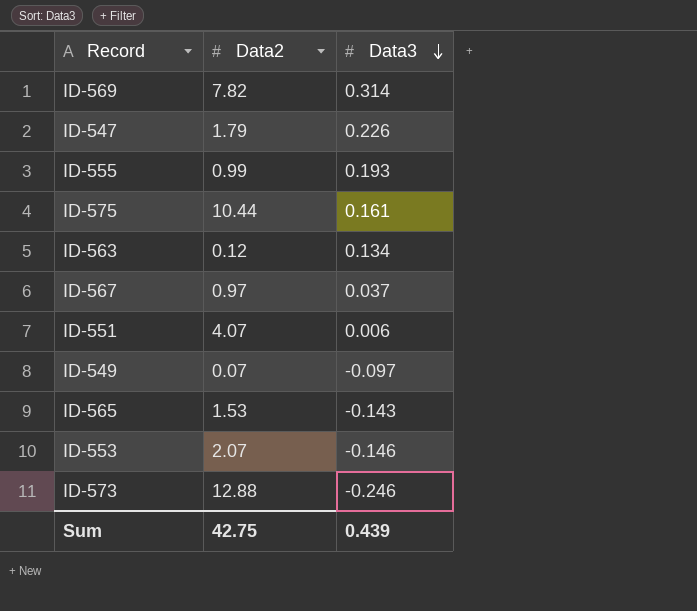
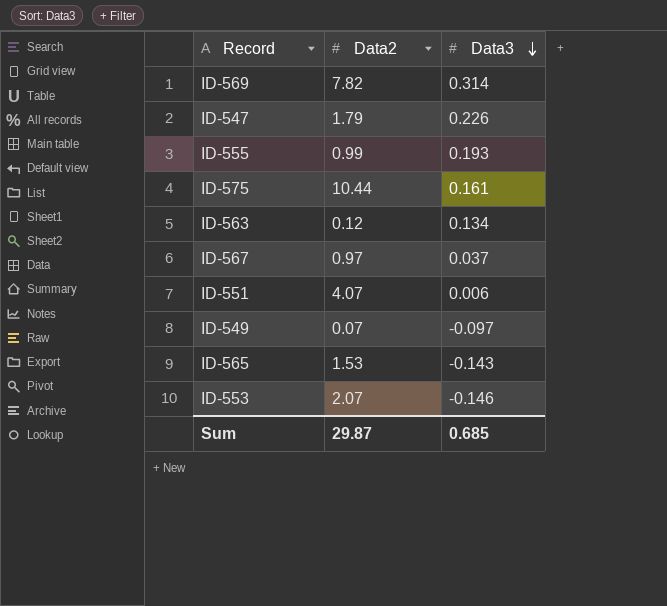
row ID-573: 12.88 | -0.246 -> none
Sum | Data2: 42.75 -> 29.87
Sum | Data3: 0.439 -> 0.685

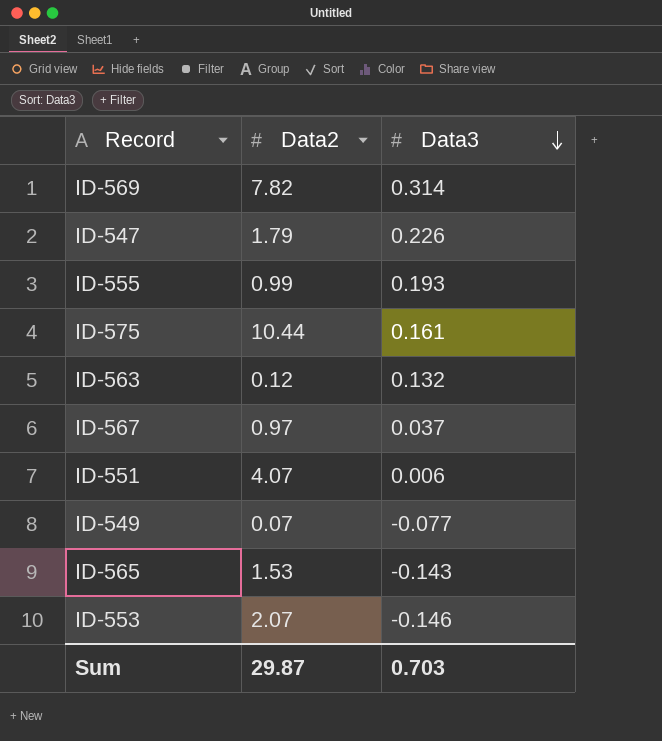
ID-563 | Data3: 0.134 -> 0.132
ID-549 | Data3: -0.097 -> -0.077
Sum | Data3: 0.685 -> 0.703

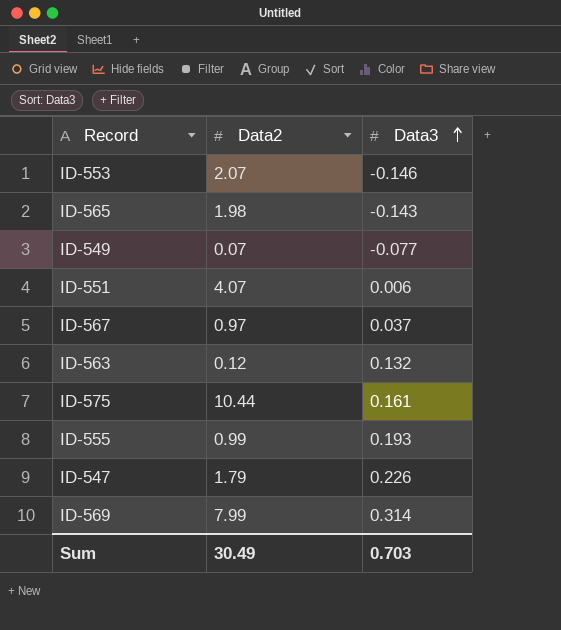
row order: Data3 descending -> Data3 ascending
ID-565 | Data2: 1.53 -> 1.98
ID-569 | Data2: 7.82 -> 7.99
Sum | Data2: 29.87 -> 30.49

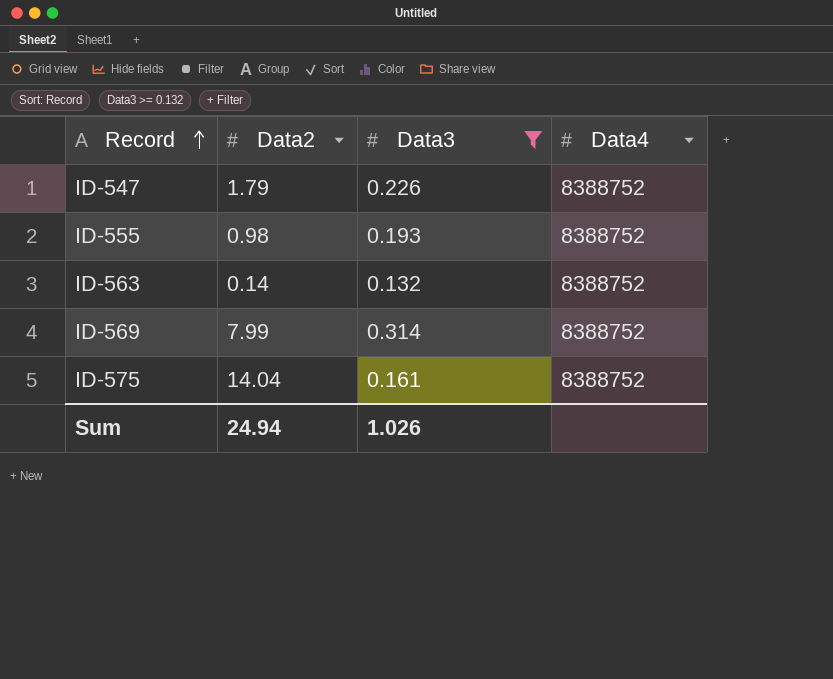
filter: none -> Data3 >= 0.132
row order: Data3 ascending -> Record ascending
column Data4 | position: none -> 4
ID-555 | Data2: 0.99 -> 0.98
ID-563 | Data2: 0.12 -> 0.14
ID-575 | Data2: 10.44 -> 14.04
Sum | Data2: 30.49 -> 24.94
Sum | Data3: 0.703 -> 1.026

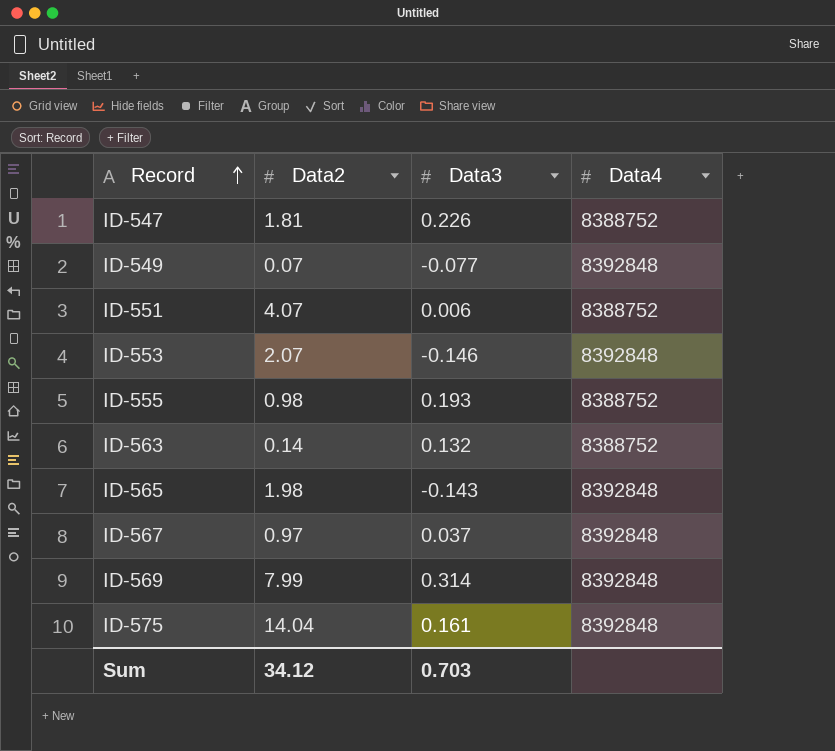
filter: Data3 >= 0.132 -> none
ID-547 | Data2: 1.79 -> 1.81
ID-569 | Data4: 8388752 -> 8392848
ID-575 | Data4: 8388752 -> 8392848
Sum | Data2: 24.94 -> 34.12
Sum | Data3: 1.026 -> 0.703

